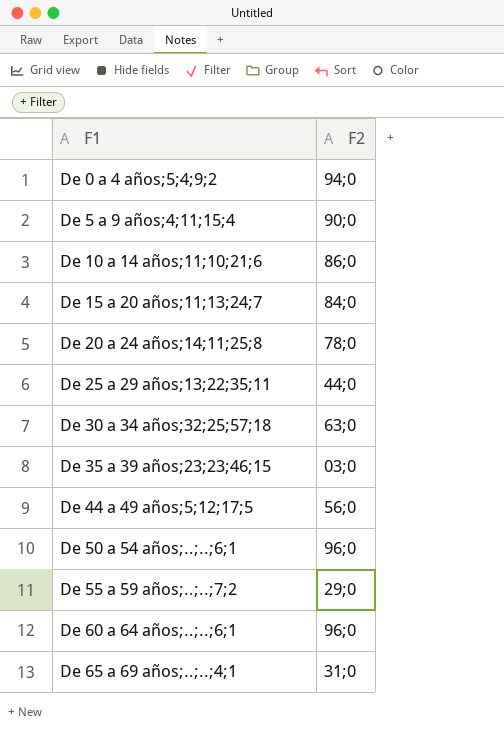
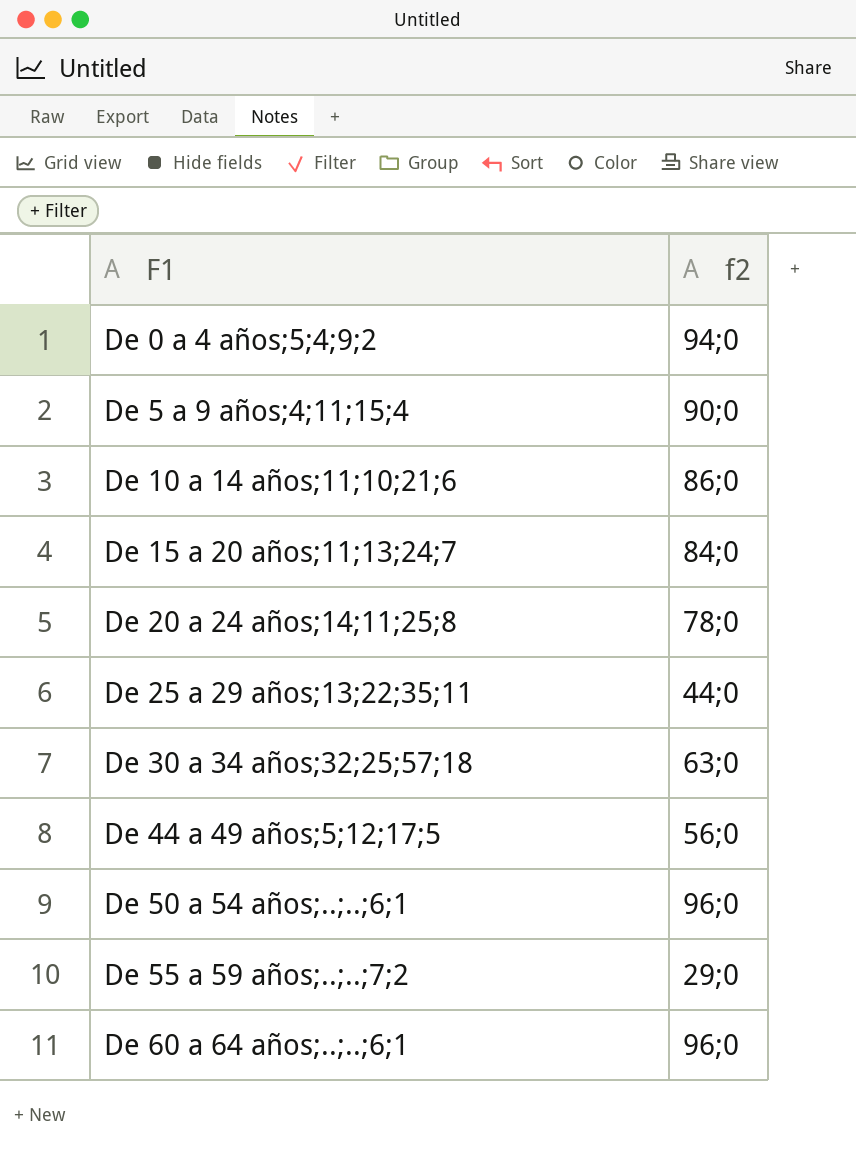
column name: F2 -> f2
row De 35 a 39 años;23;23;46;15: 03;0 -> none
row De 65 a 69 años;..;..;4;1: 31;0 -> none

